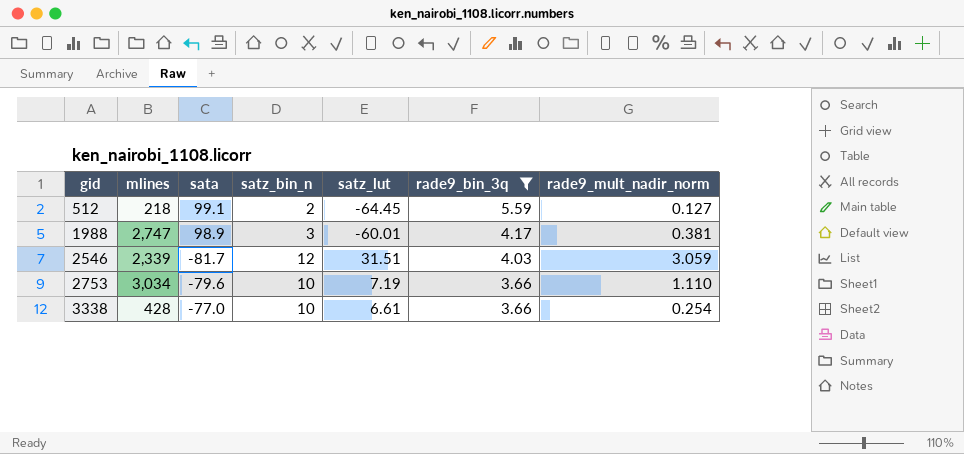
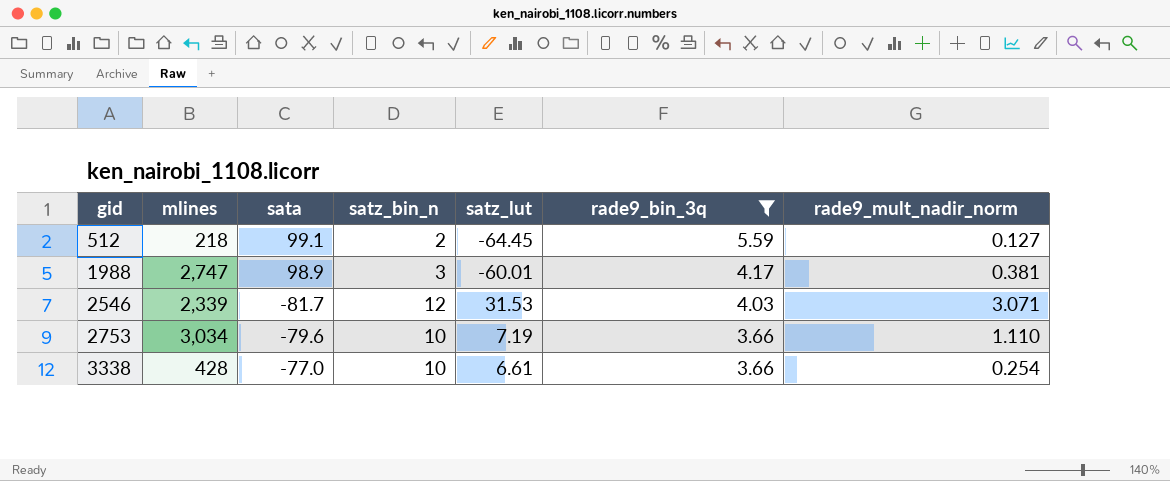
2546 | satz_lut: 31.51 -> 31.53
2546 | rade9_mult_nadir_norm: 3.059 -> 3.071

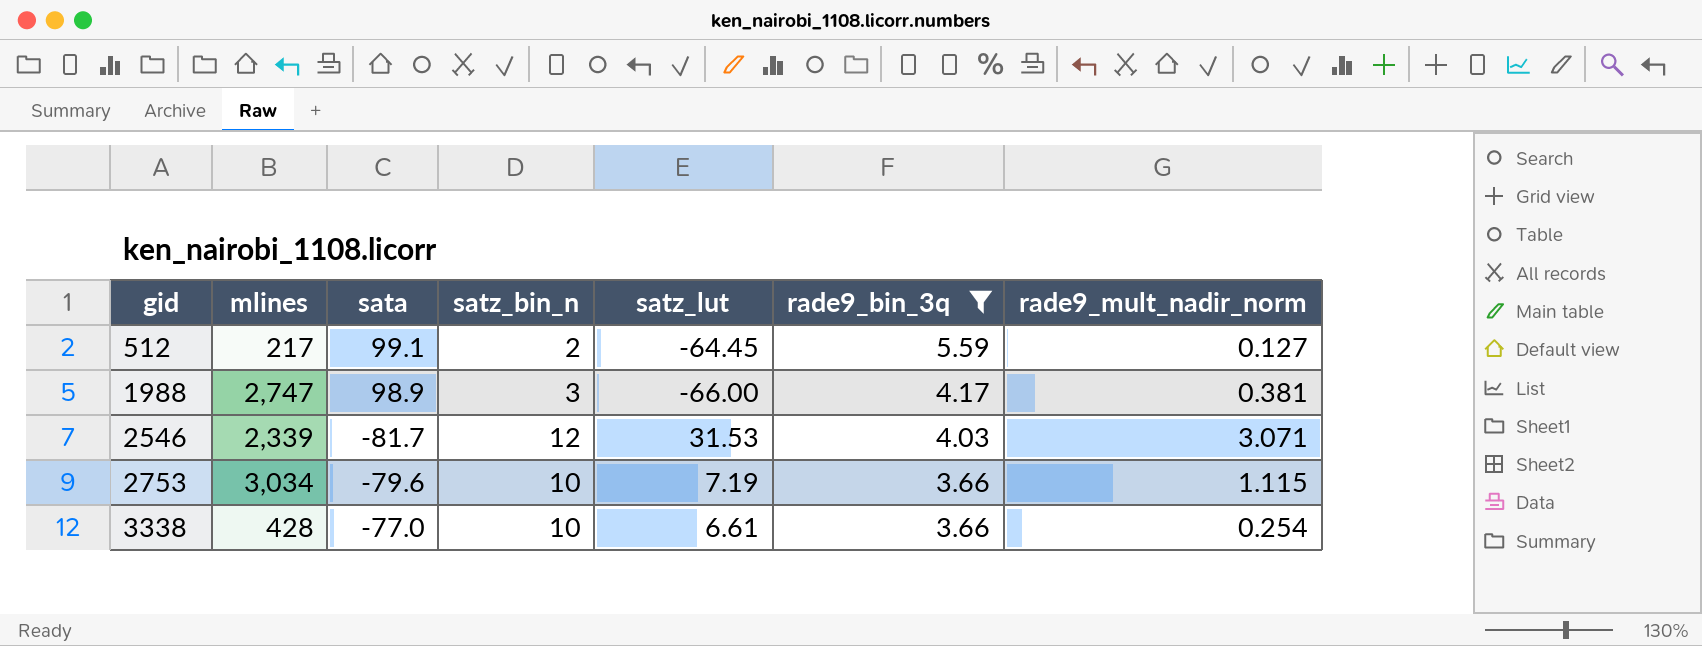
512 | mlines: 218 -> 217
1988 | satz_lut: -60.01 -> -66.00
2753 | rade9_mult_nadir_norm: 1.110 -> 1.115

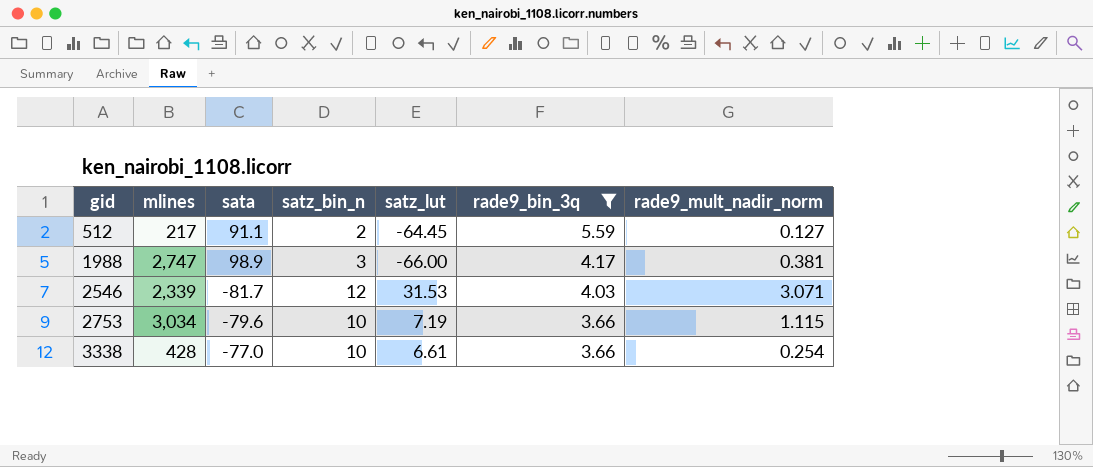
512 | sata: 99.1 -> 91.1

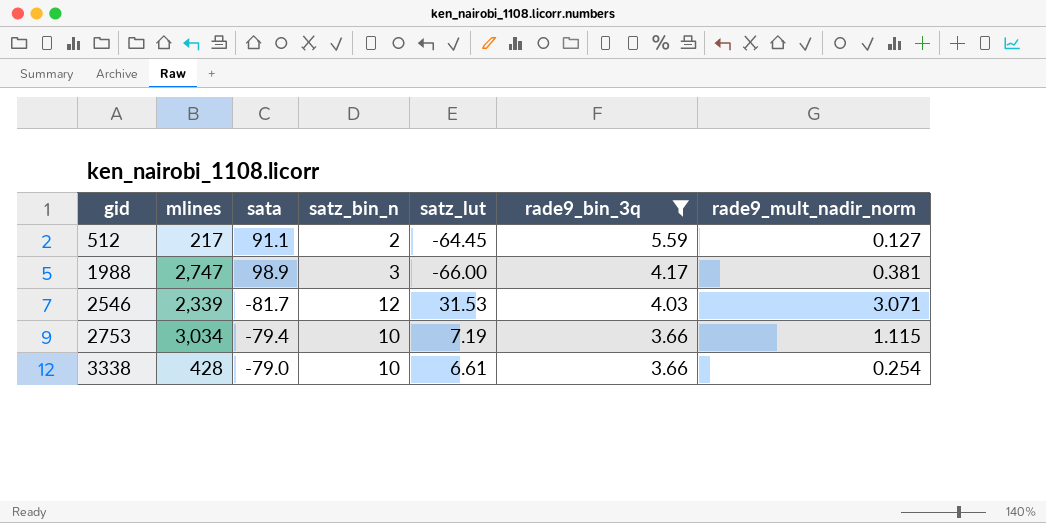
2753 | sata: -79.6 -> -79.4
3338 | sata: -77.0 -> -79.0

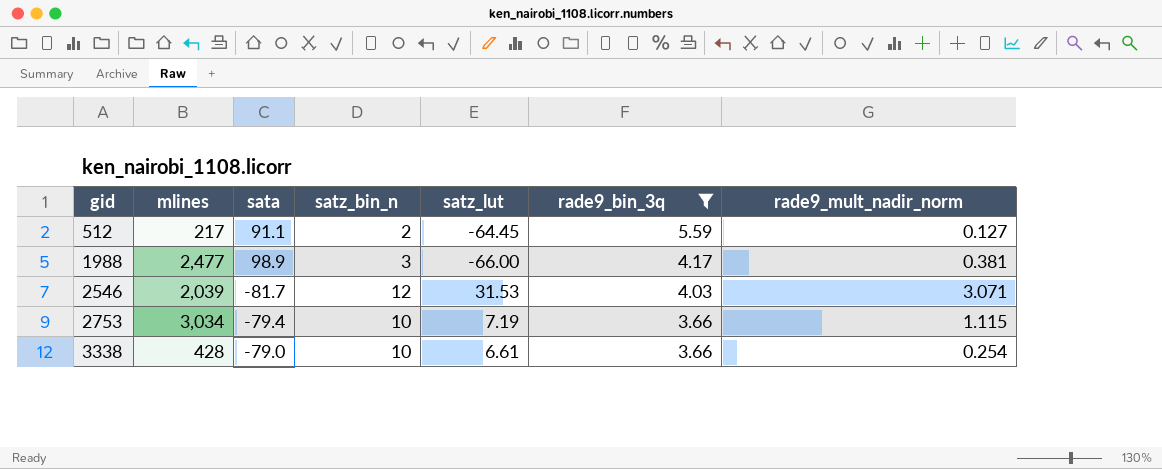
1988 | mlines: 2,747 -> 2,477
2546 | mlines: 2,339 -> 2,039

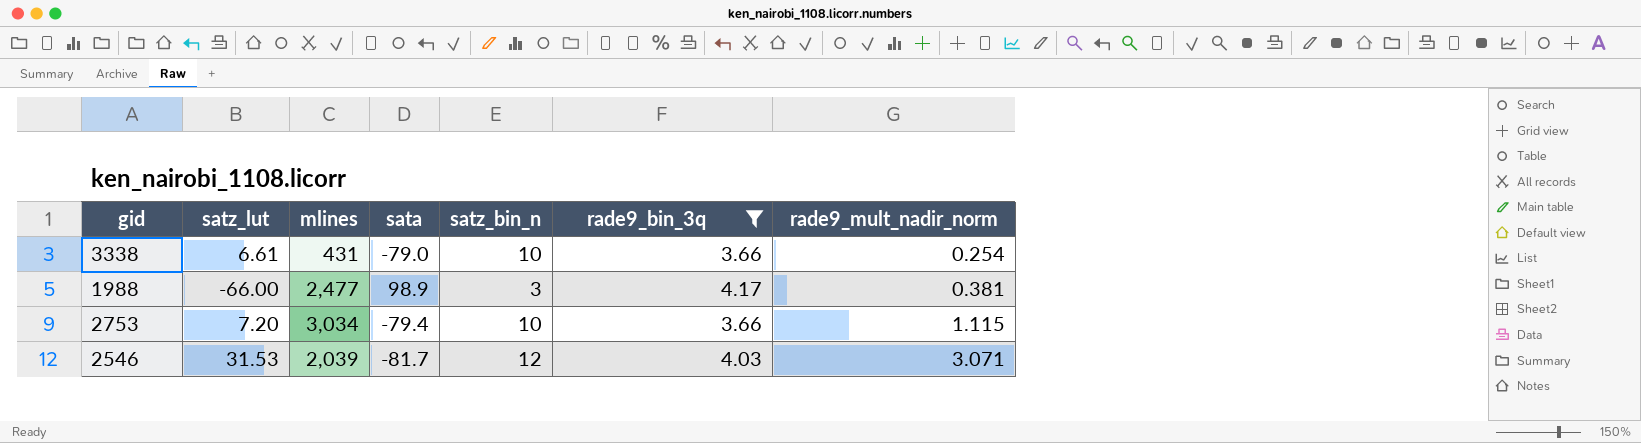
row order: gid ascending -> rade9_mult_nadir_norm ascending
column satz_lut | position: 5 -> 2
row 512: 217 | 91.1 | 2 | -64.45 | 5.59 | 0.127 -> none
3338 | mlines: 428 -> 431
2753 | satz_lut: 7.19 -> 7.20

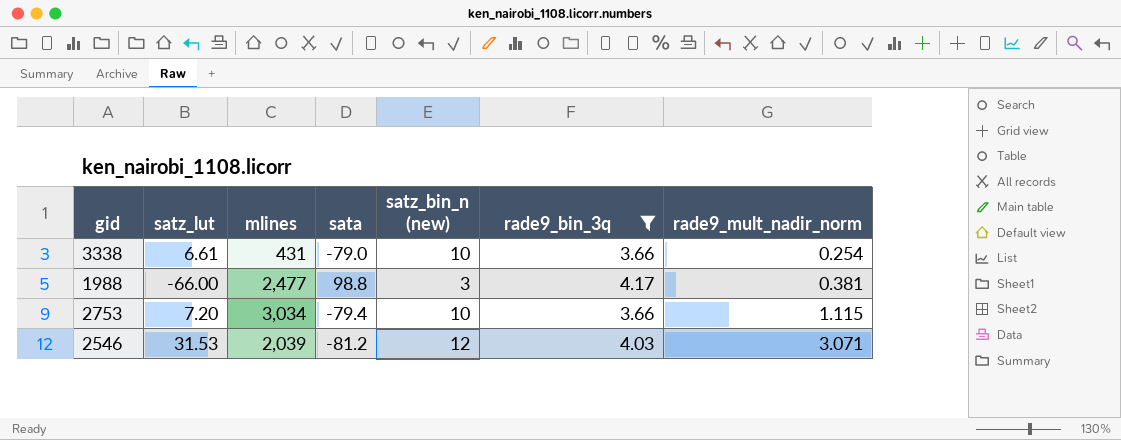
column name: satz_bin_n -> satz_bin_n (new)
1988 | sata: 98.9 -> 98.8
2546 | sata: -81.7 -> -81.2

